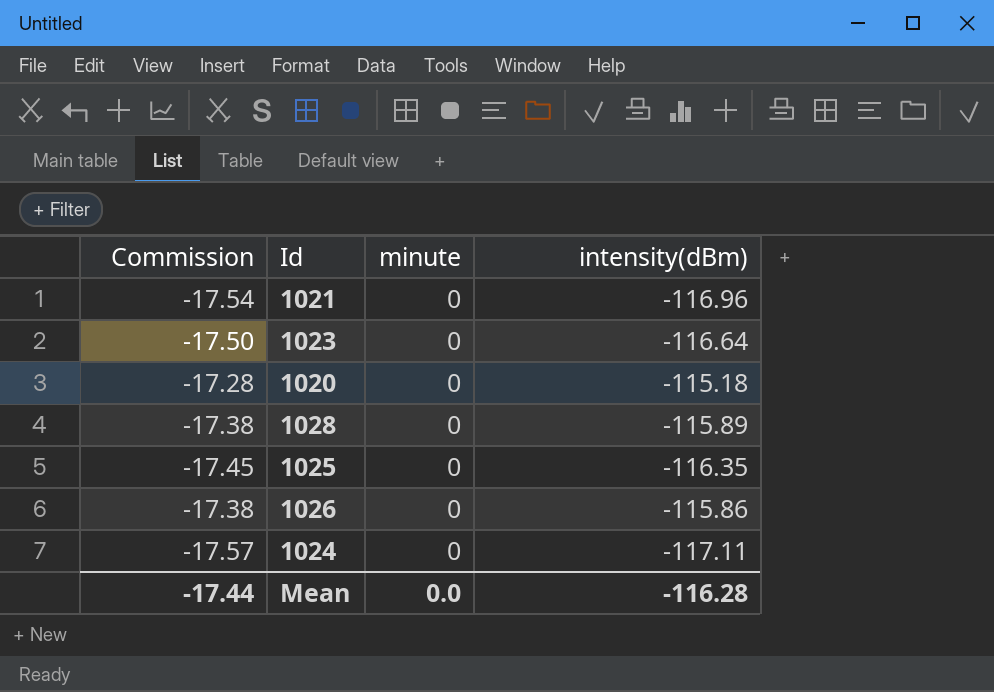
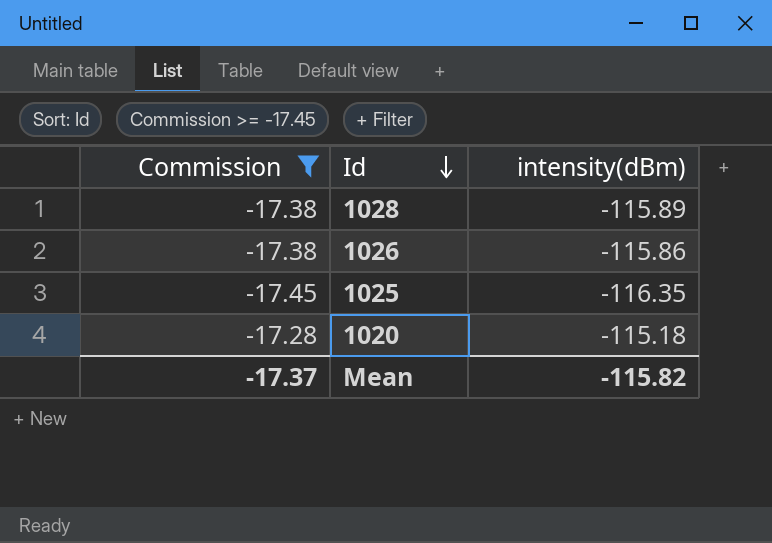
filter: none -> Commission >= -17.45
row order: none -> Id descending
column minute | position: 3 -> none
Mean | Commission: -17.44 -> -17.37
Mean | intensity(dBm): -116.28 -> -115.82

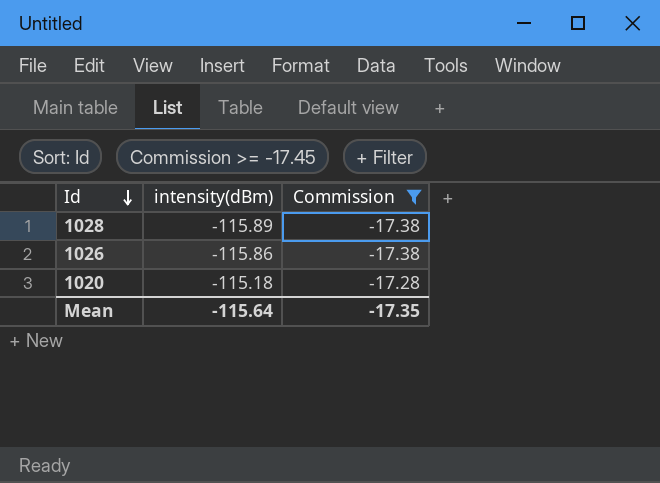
column Commission | position: 1 -> 3
row 1025: -17.45 | -116.35 -> none
Mean | intensity(dBm): -115.82 -> -115.64
Mean | Commission: -17.37 -> -17.35

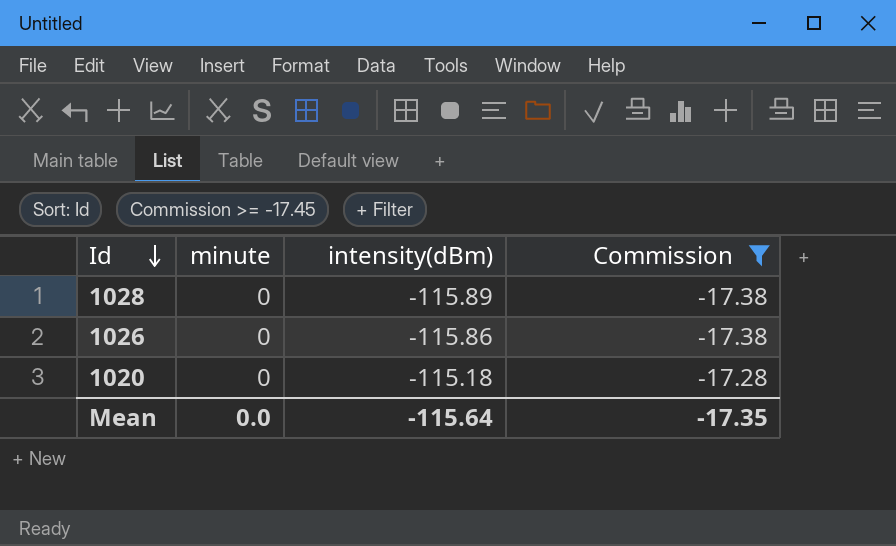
column minute | position: none -> 2

